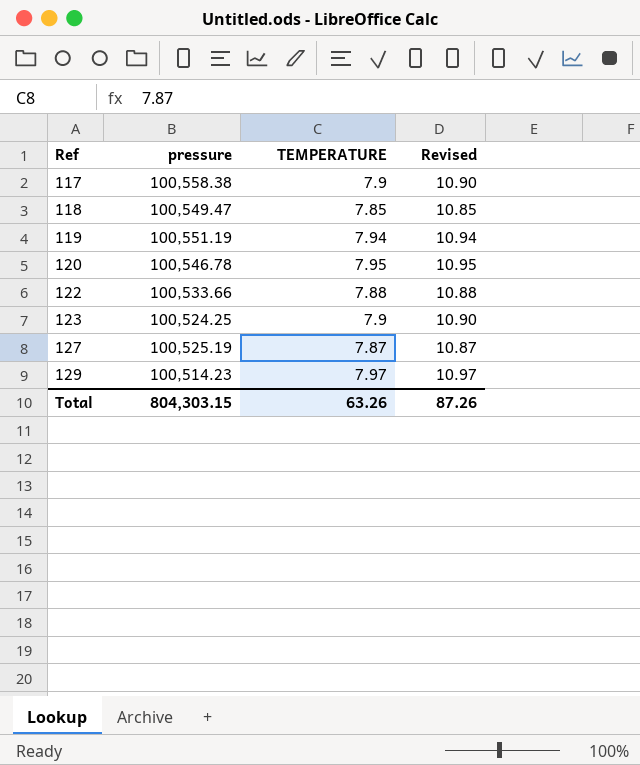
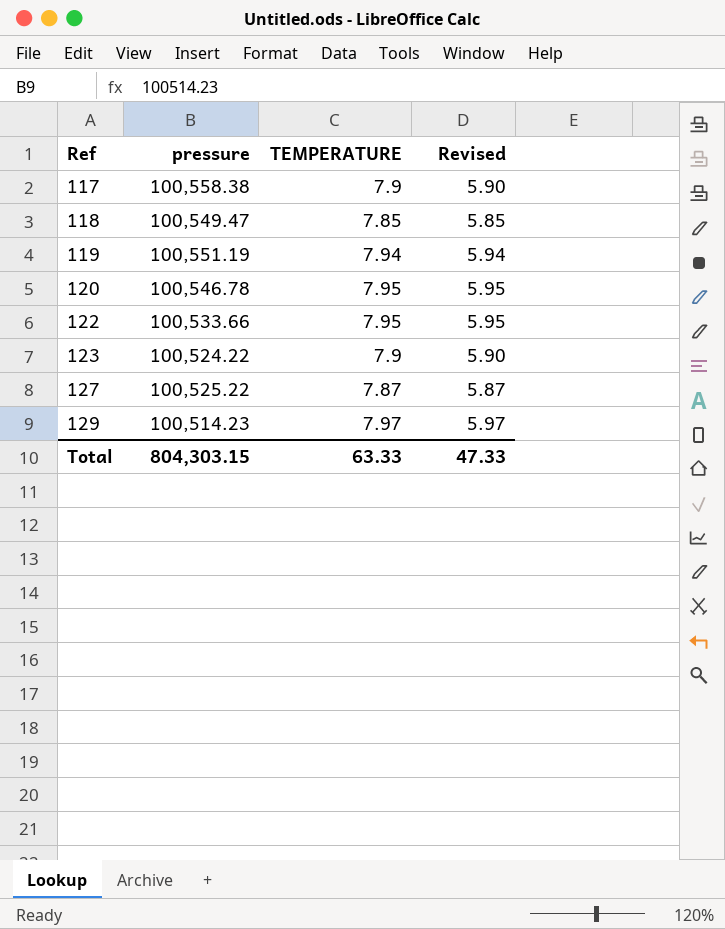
column Revised | formula: [TEMPERATURE] + 3 -> [TEMPERATURE] - 2
122 | TEMPERATURE: 7.88 -> 7.95
123 | pressure: 100,524.25 -> 100,524.22
127 | pressure: 100,525.19 -> 100,525.22
Total | TEMPERATURE: 63.26 -> 63.33
Total | Revised: 87.26 -> 47.33

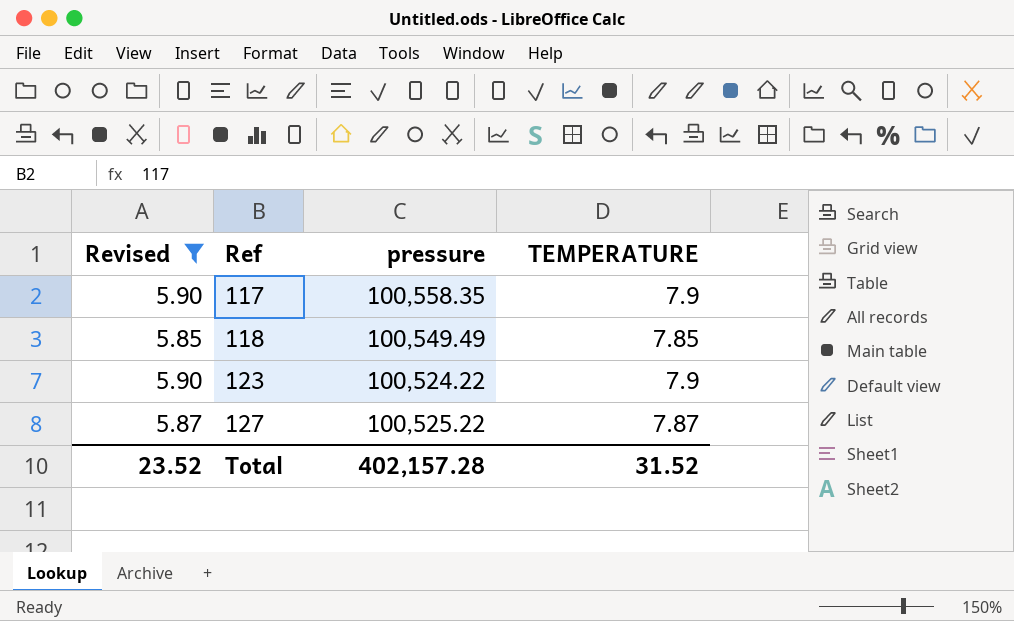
filter: none -> Revised <= 5.90
column Revised | position: 4 -> 1
117 | pressure: 100,558.38 -> 100,558.35
118 | pressure: 100,549.47 -> 100,549.49
Total | Revised: 47.33 -> 23.52
Total | pressure: 804,303.15 -> 402,157.28
Total | TEMPERATURE: 63.33 -> 31.52

